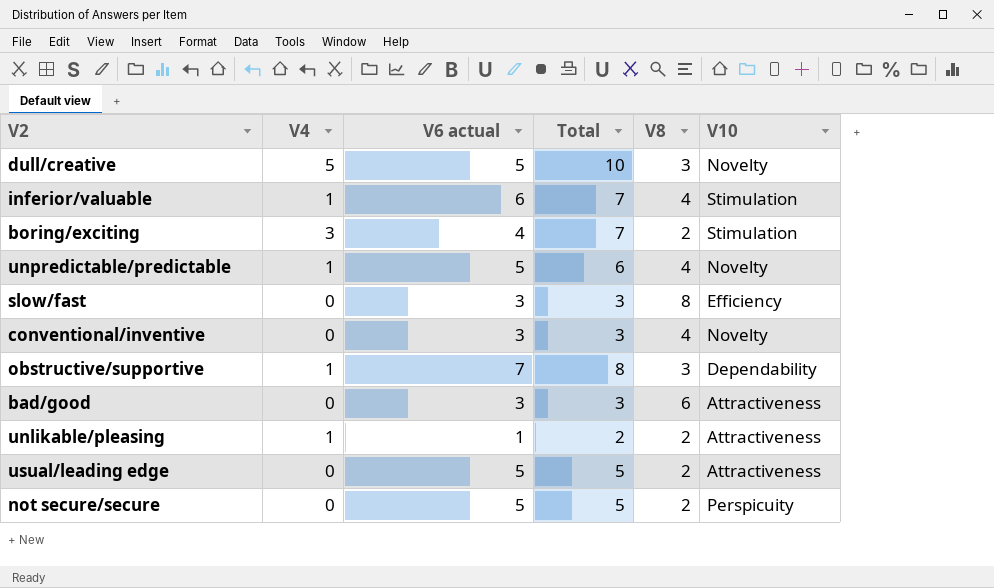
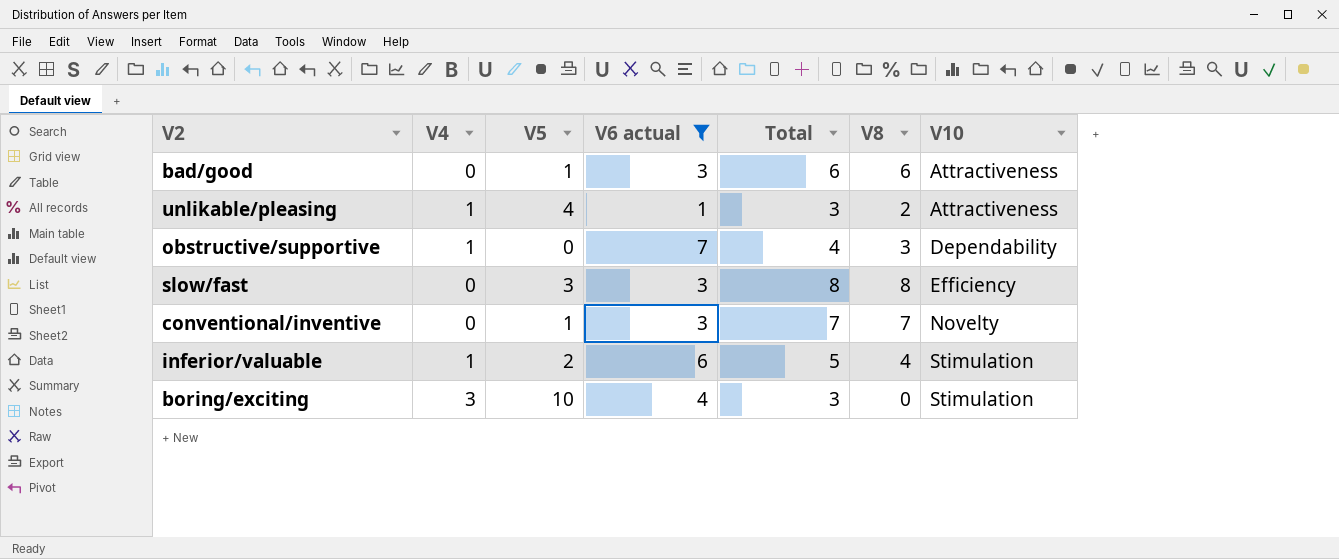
filter: none -> V6 actual != 5
row order: none -> V10 ascending
column V5 | position: none -> 3
column Total | formula: [V4] + [V6 actual] -> [V4] + [V8]
conventional/inventive | V8: 4 -> 7
boring/exciting | V8: 2 -> 0

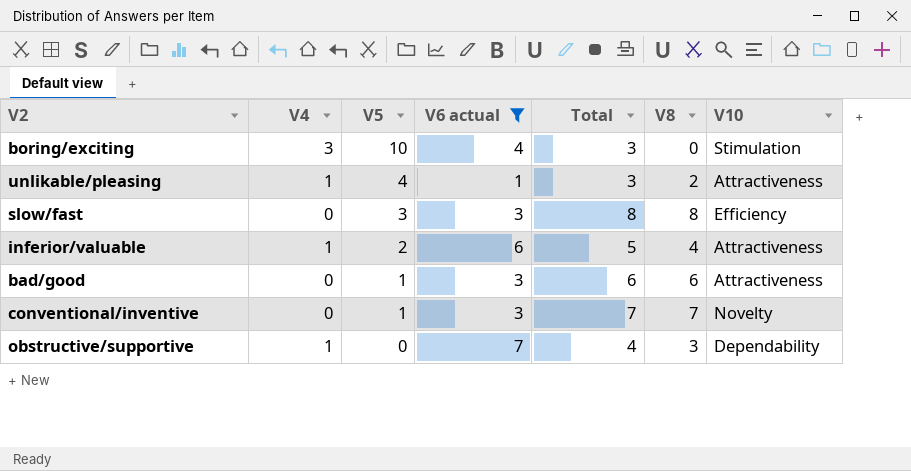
row order: V10 ascending -> V5 descending
inferior/valuable | V10: Stimulation -> Attractiveness

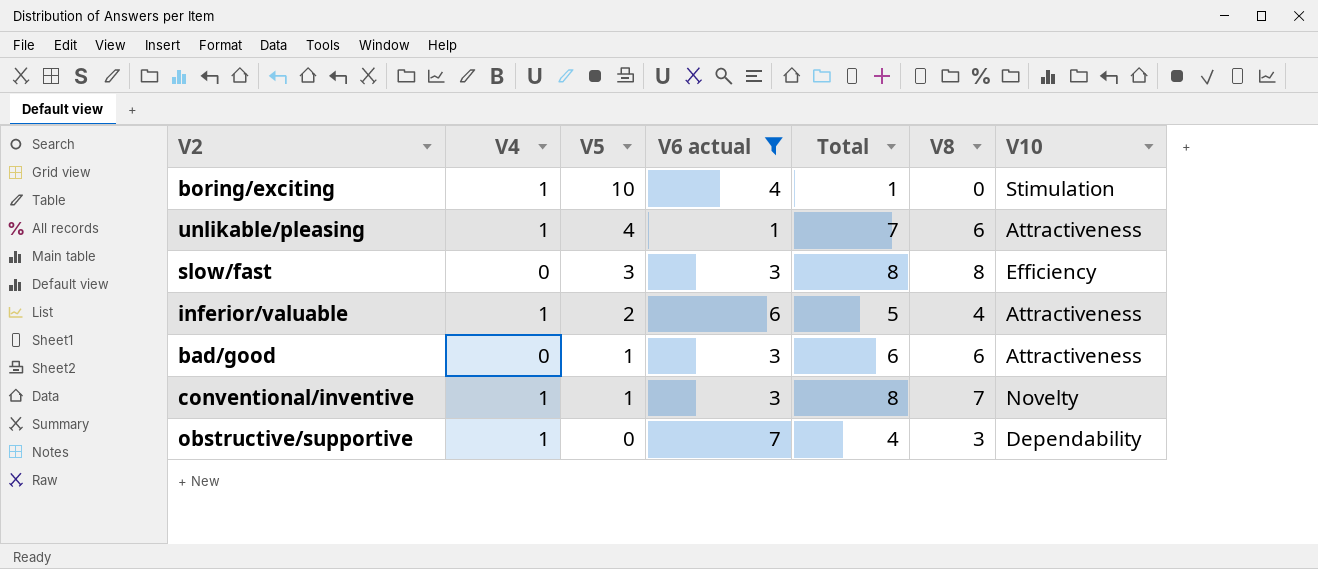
boring/exciting | V4: 3 -> 1
boring/exciting | Total: 3 -> 1
unlikable/pleasing | Total: 3 -> 7
unlikable/pleasing | V8: 2 -> 6
conventional/inventive | V4: 0 -> 1
conventional/inventive | Total: 7 -> 8

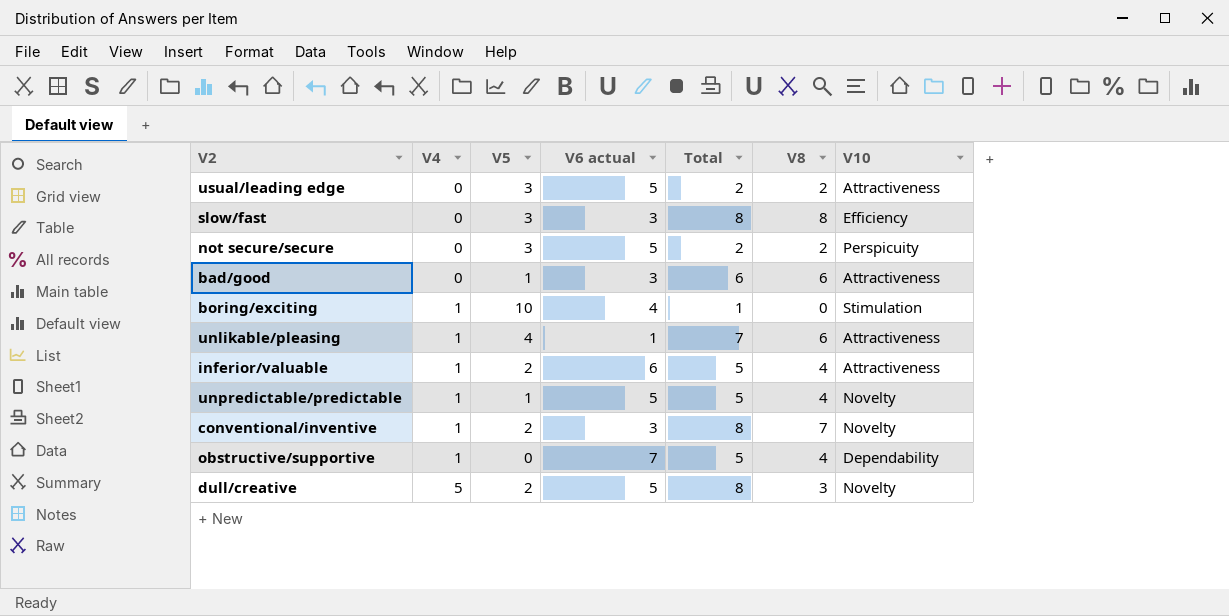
filter: V6 actual != 5 -> none
row order: V5 descending -> V4 ascending
conventional/inventive | V5: 1 -> 2
obstructive/supportive | Total: 4 -> 5
obstructive/supportive | V8: 3 -> 4

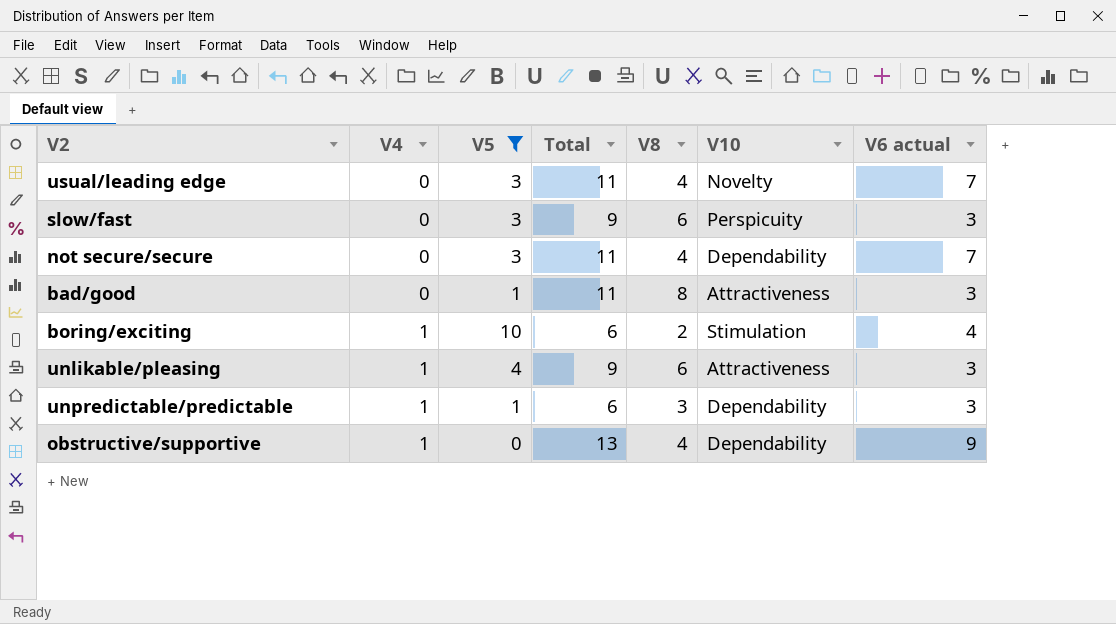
filter: none -> V5 != 2
column Total | formula: [V4] + [V8] -> [V8] + [V6 actual]
column V6 actual | position: 4 -> 7
usual/leading edge | V8: 2 -> 4
usual/leading edge | V10: Attractiveness -> Novelty
usual/leading edge | V6 actual: 5 -> 7
slow/fast | V8: 8 -> 6
slow/fast | V10: Efficiency -> Perspicuity
not secure/secure | V8: 2 -> 4
not secure/secure | V10: Perspicuity -> Dependability
not secure/secure | V6 actual: 5 -> 7
bad/good | V8: 6 -> 8
boring/exciting | V8: 0 -> 2
unlikable/pleasing | V6 actual: 1 -> 3
unpredictable/predictable | V8: 4 -> 3
unpredictable/predictable | V10: Novelty -> Dependability
unpredictable/predictable | V6 actual: 5 -> 3
obstructive/supportive | V6 actual: 7 -> 9

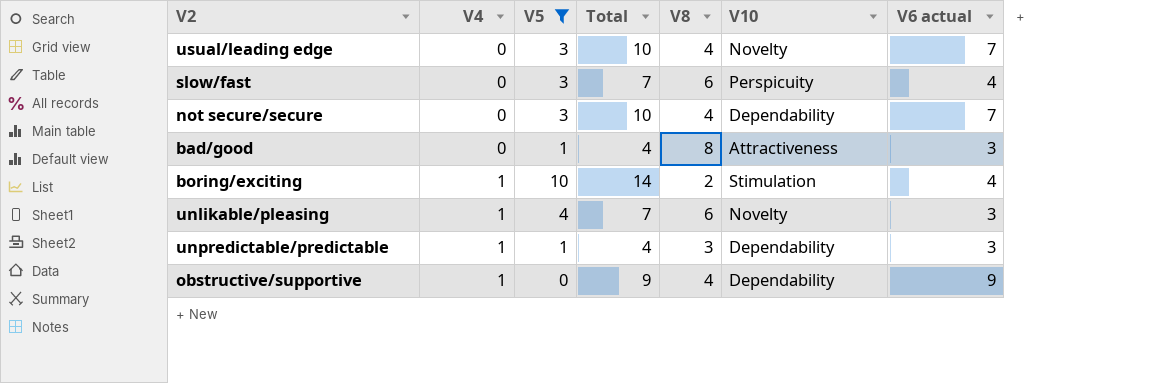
column Total | formula: [V8] + [V6 actual] -> [V5] + [V6 actual]
slow/fast | V6 actual: 3 -> 4
unlikable/pleasing | V10: Attractiveness -> Novelty

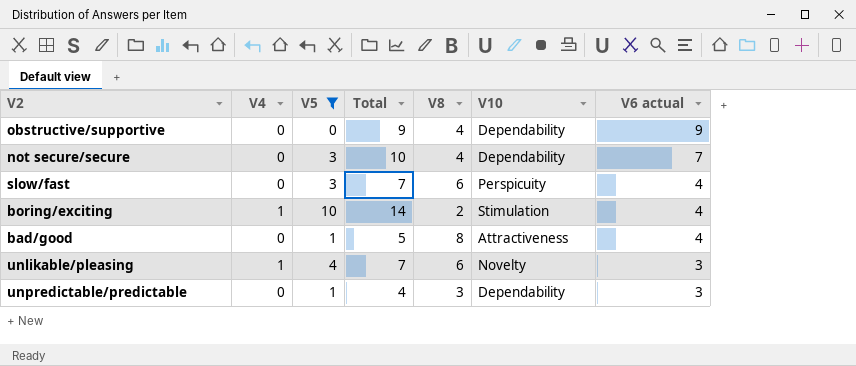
row order: V4 ascending -> V6 actual descending
row usual/leading edge: 0 | 3 | 10 | 4 | Novelty | 7 -> none
obstructive/supportive | V4: 1 -> 0
bad/good | Total: 4 -> 5
bad/good | V6 actual: 3 -> 4
unpredictable/predictable | V4: 1 -> 0

